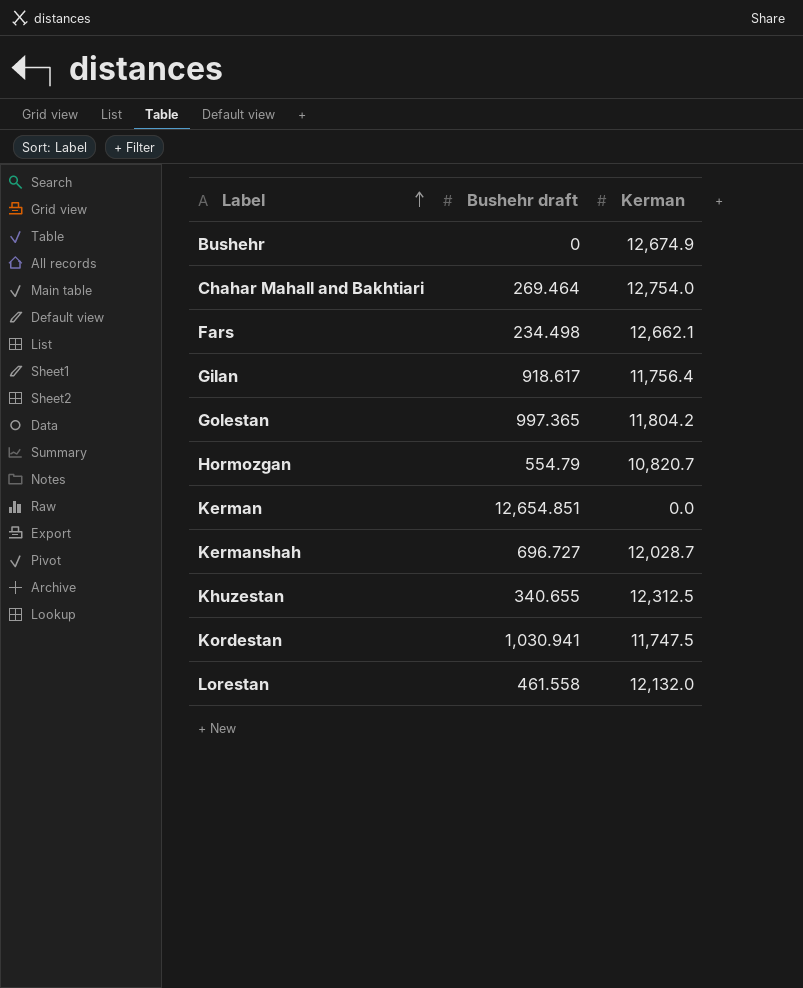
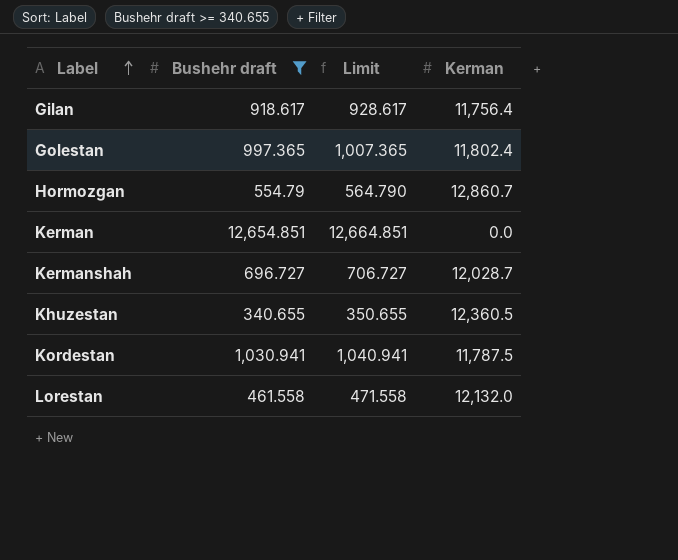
filter: none -> Bushehr draft >= 340.655
column Limit | formula: none -> [Bushehr draft] + 10
Golestan | Kerman: 11,804.2 -> 11,802.4
Hormozgan | Kerman: 10,820.7 -> 12,860.7
Khuzestan | Kerman: 12,312.5 -> 12,360.5
Kordestan | Kerman: 11,747.5 -> 11,787.5

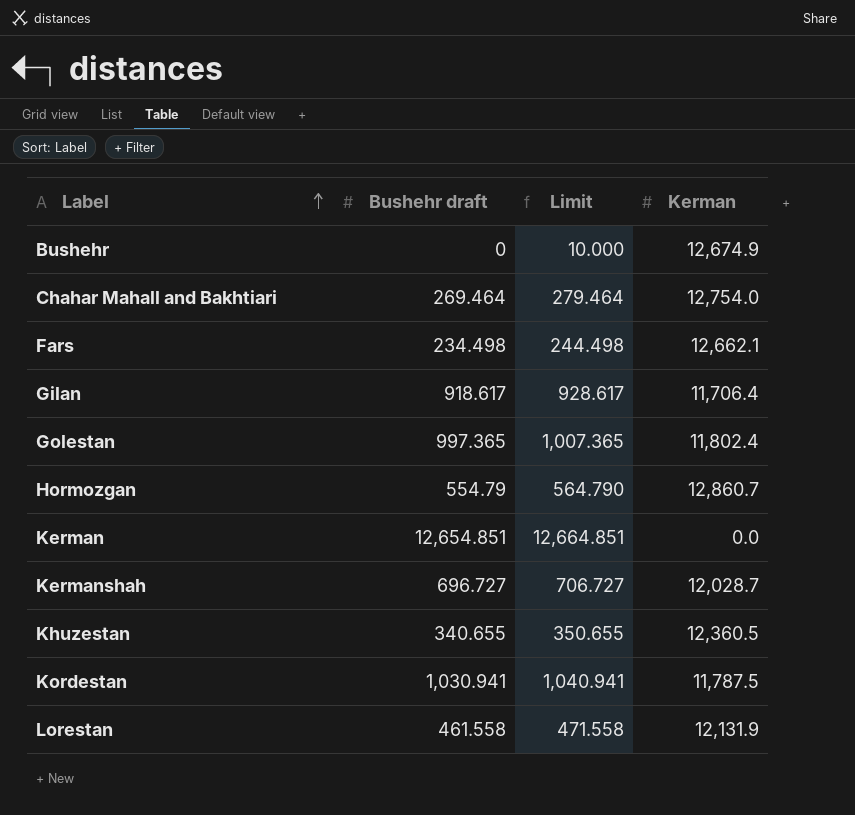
filter: Bushehr draft >= 340.655 -> none
Gilan | Kerman: 11,756.4 -> 11,706.4
Lorestan | Kerman: 12,132.0 -> 12,131.9

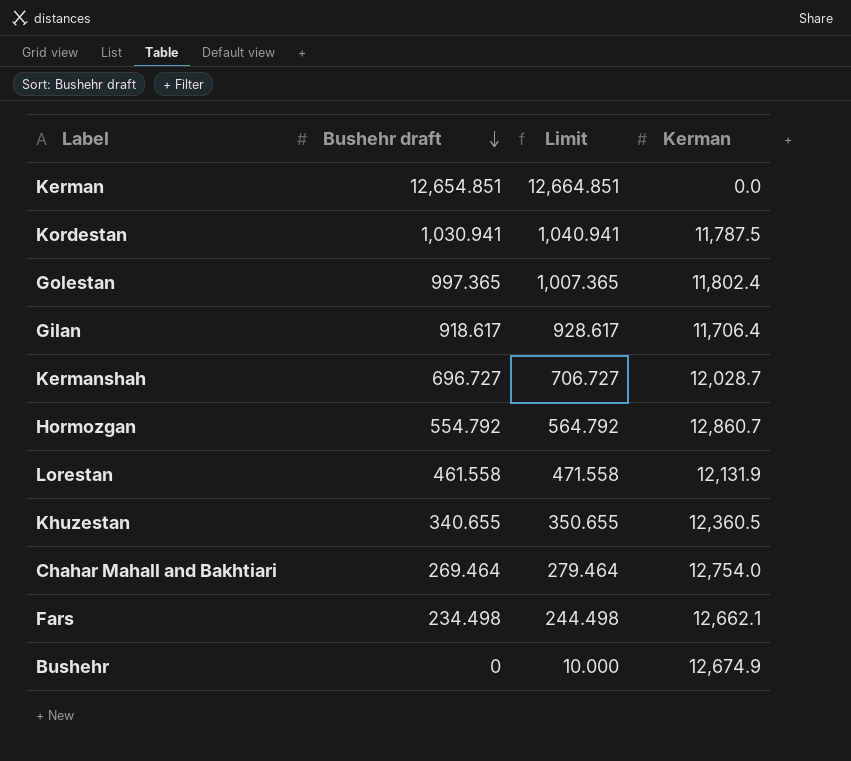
row order: Label ascending -> Bushehr draft descending
Hormozgan | Bushehr draft: 554.79 -> 554.792
Hormozgan | Limit: 564.790 -> 564.792

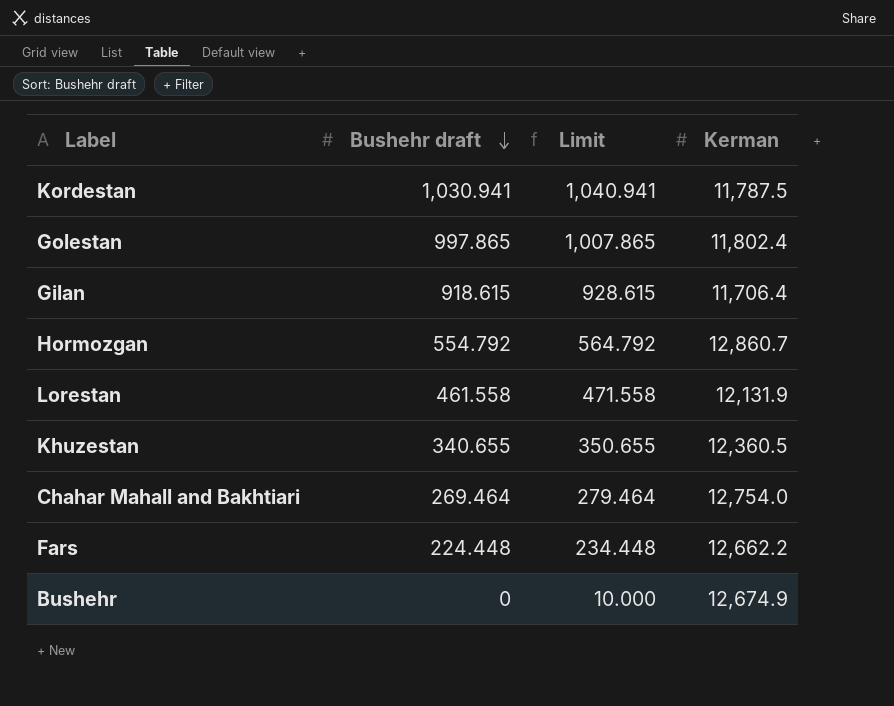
row Kerman: 12,654.851 | 12,664.851 | 0.0 -> none
row Kermanshah: 696.727 | 706.727 | 12,028.7 -> none
Golestan | Bushehr draft: 997.365 -> 997.865
Golestan | Limit: 1,007.365 -> 1,007.865
Gilan | Bushehr draft: 918.617 -> 918.615
Gilan | Limit: 928.617 -> 928.615
Fars | Bushehr draft: 234.498 -> 224.448
Fars | Limit: 244.498 -> 234.448
Fars | Kerman: 12,662.1 -> 12,662.2

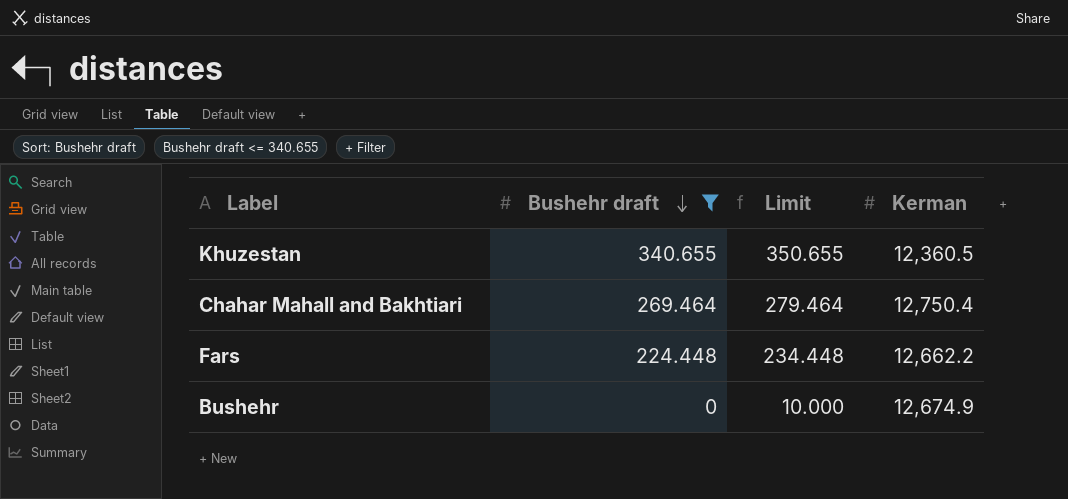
filter: none -> Bushehr draft <= 340.655
Chahar Mahall and Bakhtiari | Kerman: 12,754.0 -> 12,750.4

